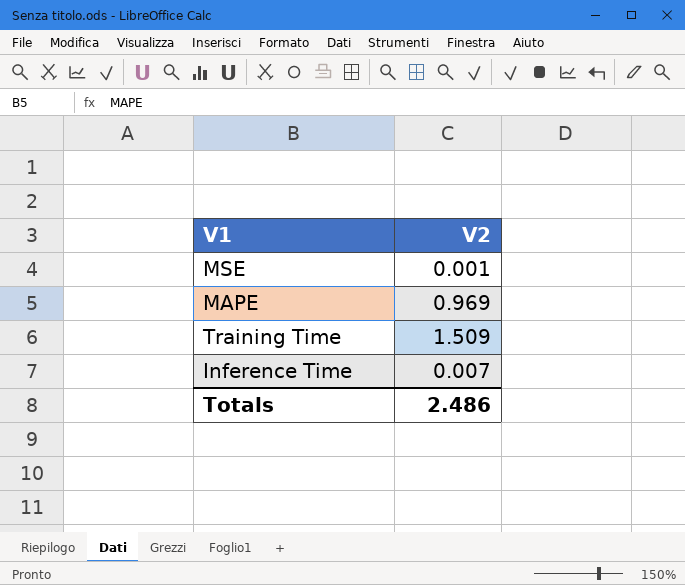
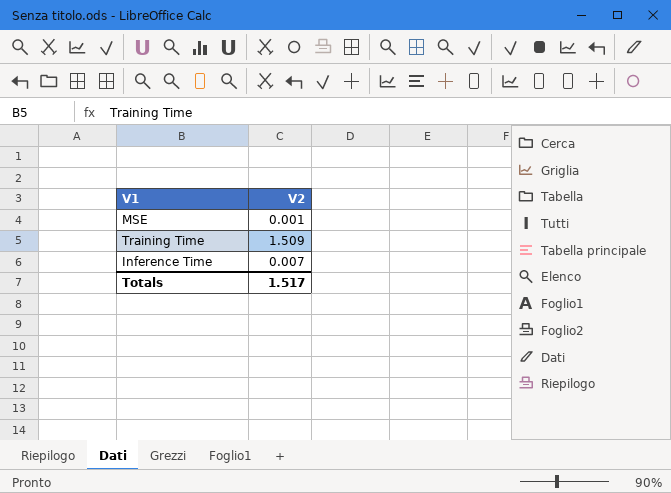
row MAPE: 0.969 -> none
Totals | V2: 2.486 -> 1.517

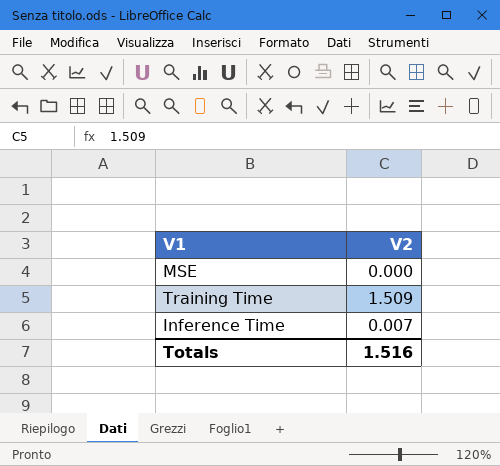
MSE | V2: 0.001 -> 0.000
Totals | V2: 1.517 -> 1.516

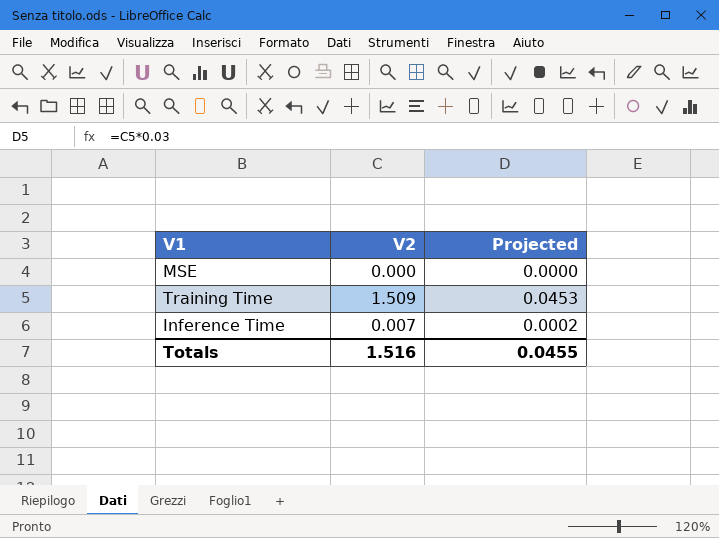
column Projected | formula: none -> [V2] * 0.03

